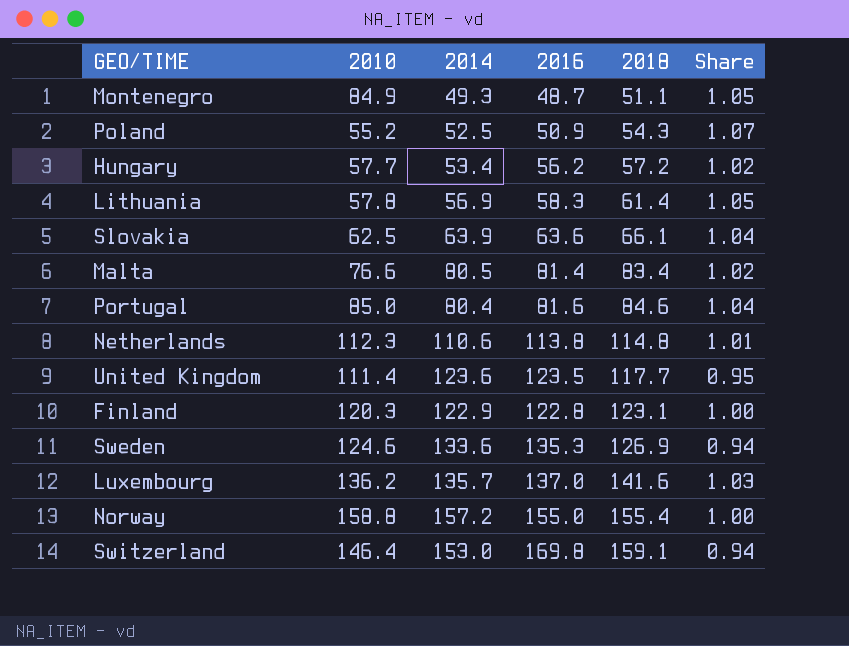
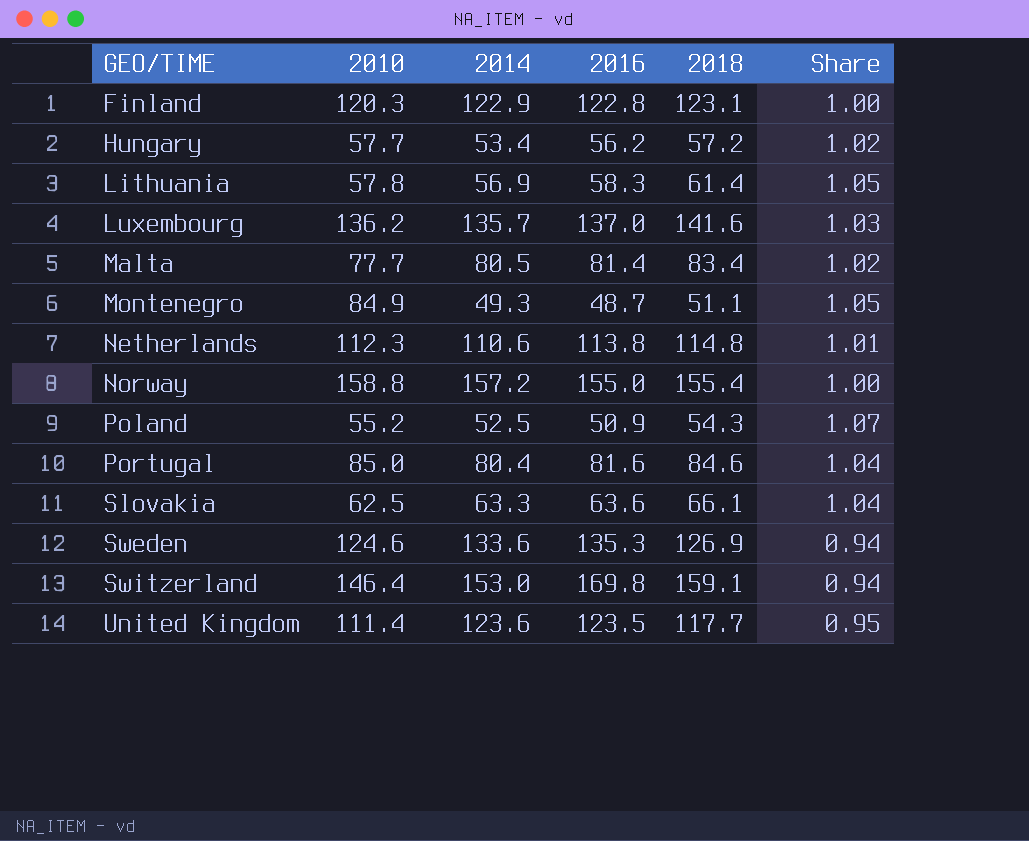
row order: 2018 ascending -> GEO/TIME ascending
Malta | 2010: 76.6 -> 77.7
Slovakia | 2014: 63.9 -> 63.3

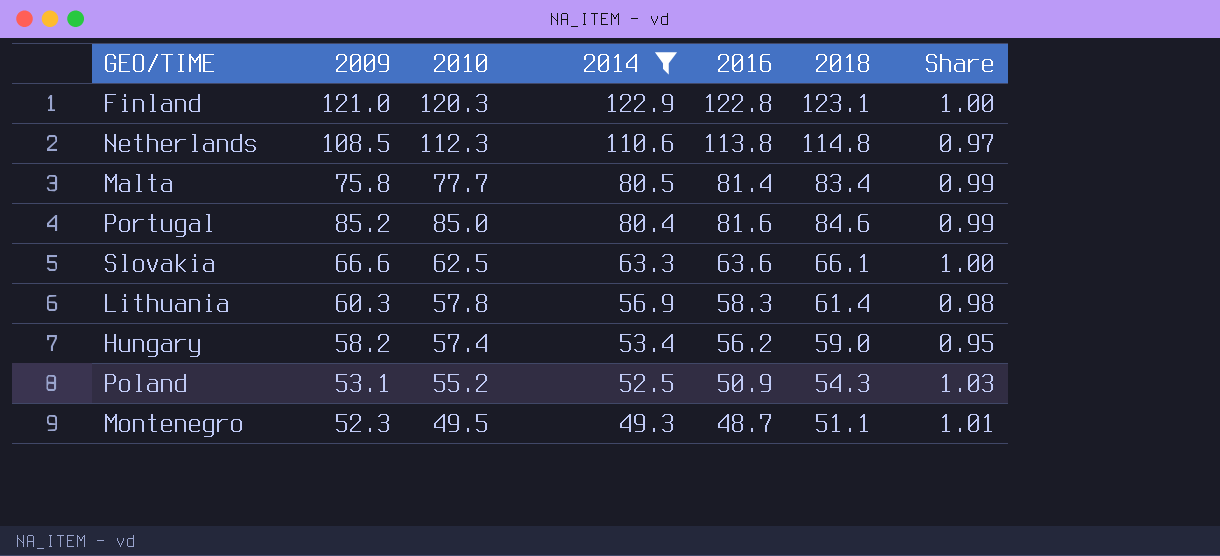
filter: none -> 2014 <= 122.9
row order: GEO/TIME ascending -> 2014 descending
column 2009 | position: none -> 2
column Share | formula: [2018] / [2016] -> [2014] / [2016]
Hungary | 2010: 57.7 -> 57.4
Hungary | 2018: 57.2 -> 59.0
Montenegro | 2010: 84.9 -> 49.5

